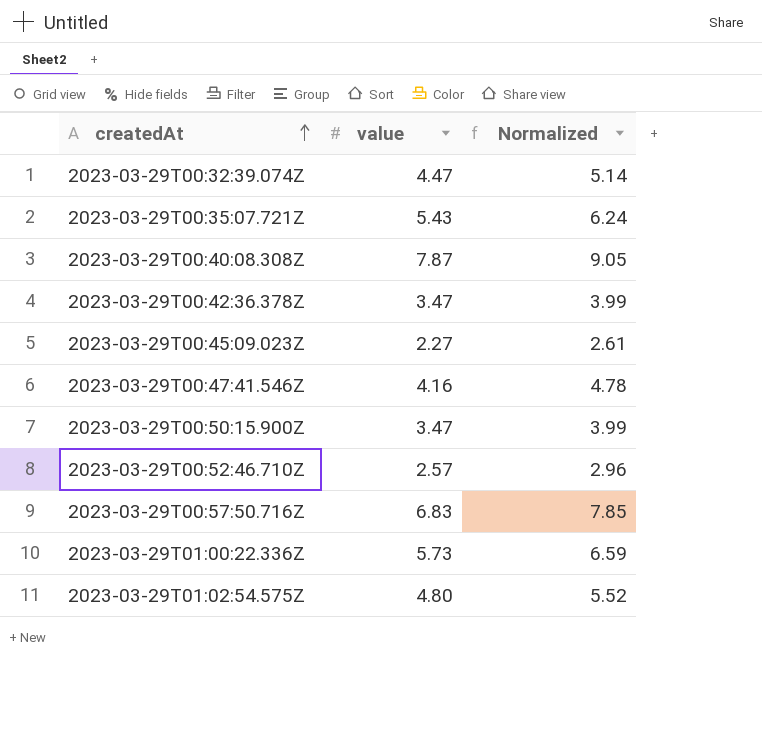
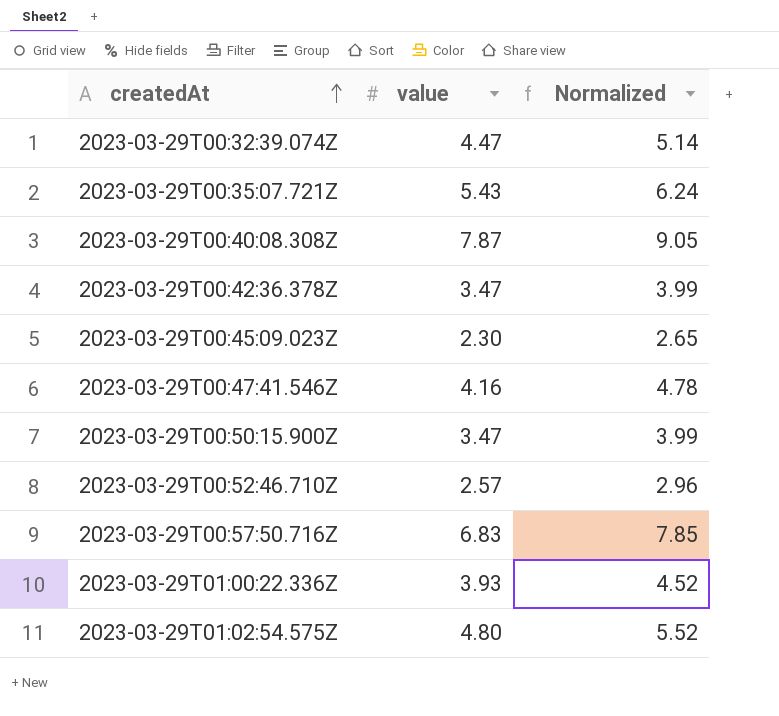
2023-03-29T00:45:09.023Z | value: 2.27 -> 2.30
2023-03-29T00:45:09.023Z | Normalized: 2.61 -> 2.65
2023-03-29T01:00:22.336Z | value: 5.73 -> 3.93
2023-03-29T01:00:22.336Z | Normalized: 6.59 -> 4.52

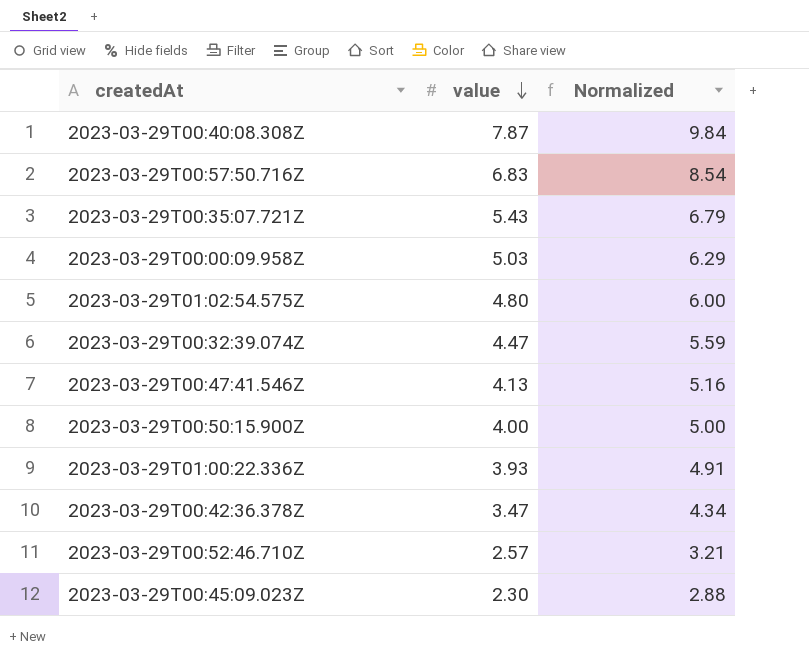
row order: createdAt ascending -> value descending
column Normalized | formula: [value] * 1.15 -> [value] * 1.25
row 2023-03-29T00:00:09.958Z: none -> 5.03 | 6.29
2023-03-29T00:47:41.546Z | value: 4.16 -> 4.13
2023-03-29T00:50:15.900Z | value: 3.47 -> 4.00

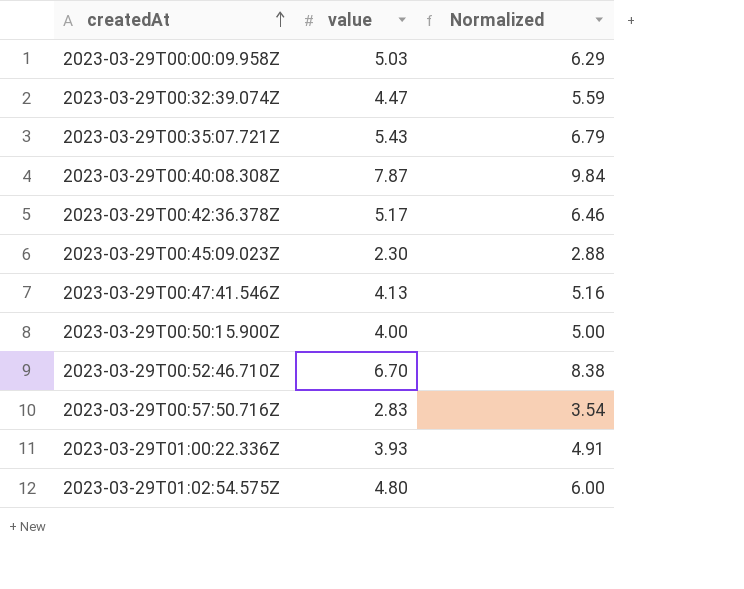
row order: value descending -> createdAt ascending
2023-03-29T00:42:36.378Z | value: 3.47 -> 5.17
2023-03-29T00:42:36.378Z | Normalized: 4.34 -> 6.46
2023-03-29T00:52:46.710Z | value: 2.57 -> 6.70
2023-03-29T00:52:46.710Z | Normalized: 3.21 -> 8.38
2023-03-29T00:57:50.716Z | value: 6.83 -> 2.83
2023-03-29T00:57:50.716Z | Normalized: 8.54 -> 3.54

